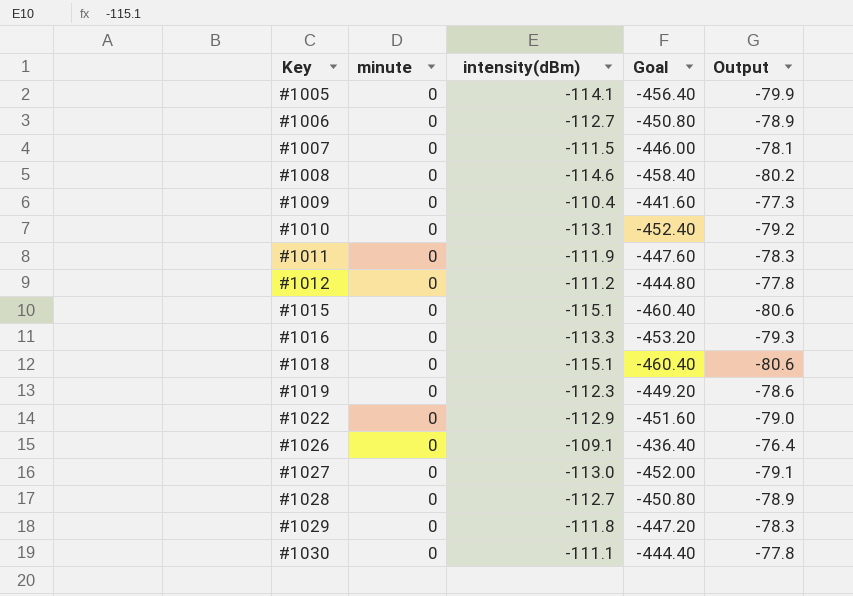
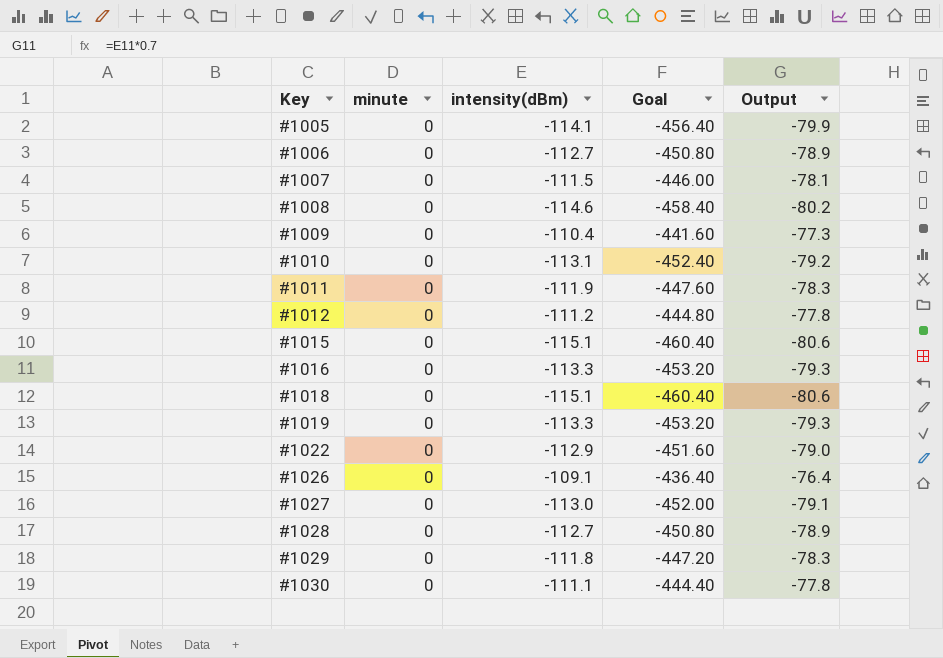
#1019 | intensity(dBm): -112.3 -> -113.3
#1019 | Goal: -449.20 -> -453.20
#1019 | Output: -78.6 -> -79.3

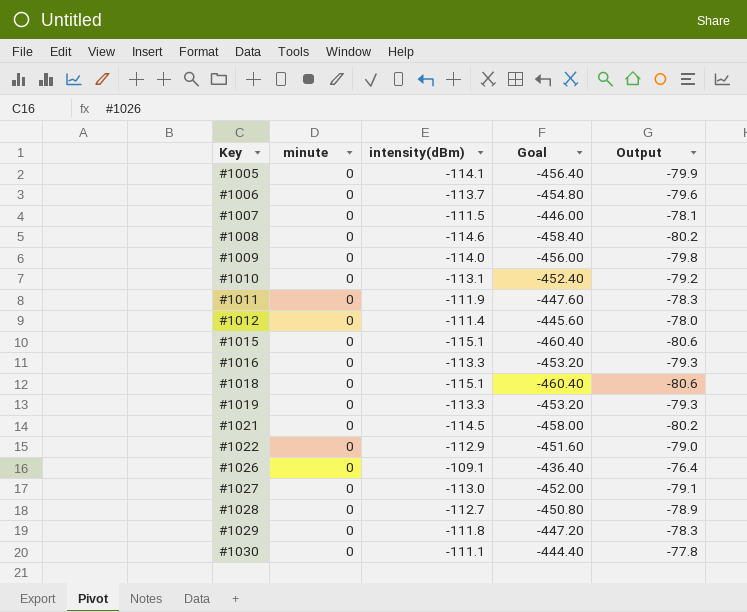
#1006 | intensity(dBm): -112.7 -> -113.7
#1006 | Goal: -450.80 -> -454.80
#1006 | Output: -78.9 -> -79.6
#1009 | intensity(dBm): -110.4 -> -114.0
#1009 | Goal: -441.60 -> -456.00
#1009 | Output: -77.3 -> -79.8
#1012 | intensity(dBm): -111.2 -> -111.4
#1012 | Goal: -444.80 -> -445.60
#1012 | Output: -77.8 -> -78.0
row #1021: none -> 0 | -114.5 | -458.00 | -80.2

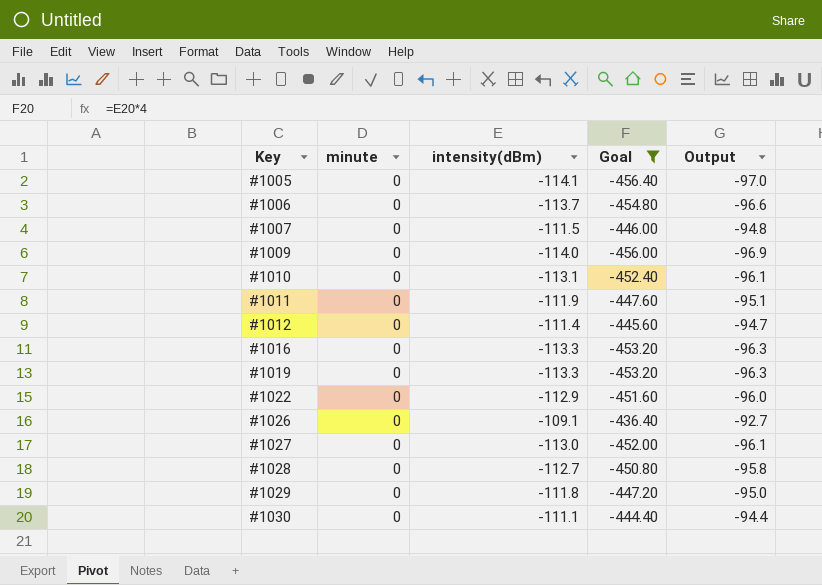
filter: none -> Goal >= -456.40
column Output | formula: [intensity(dBm)] * 0.7 -> [intensity(dBm)] * 0.85

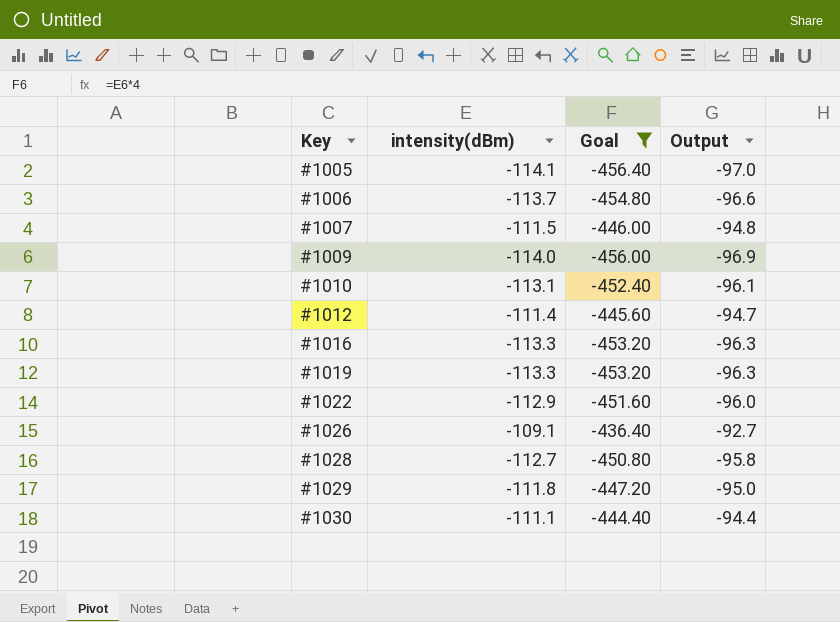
column minute | position: 2 -> none
row #1011: 0 | -111.9 | -447.60 | -95.1 -> none
row #1027: 0 | -113.0 | -452.00 | -96.1 -> none

